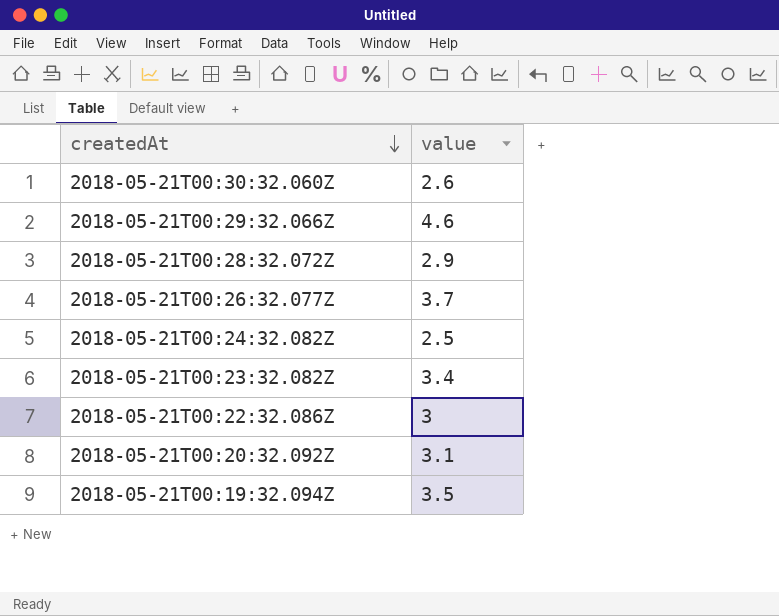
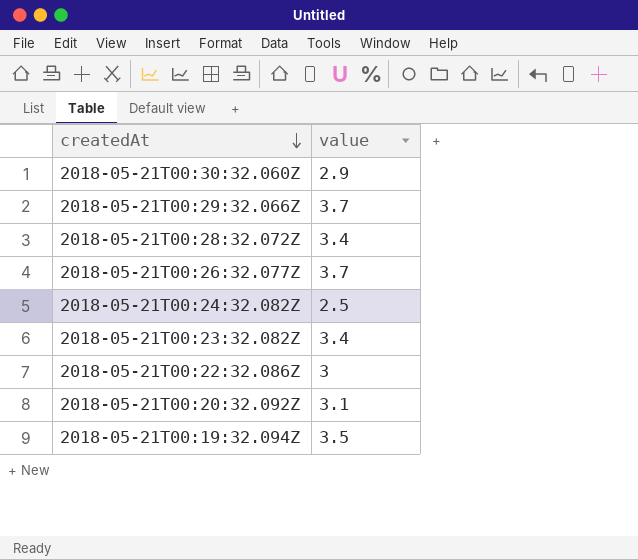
2018-05-21T00:30:32.060Z | value: 2.6 -> 2.9
2018-05-21T00:29:32.066Z | value: 4.6 -> 3.7
2018-05-21T00:28:32.072Z | value: 2.9 -> 3.4

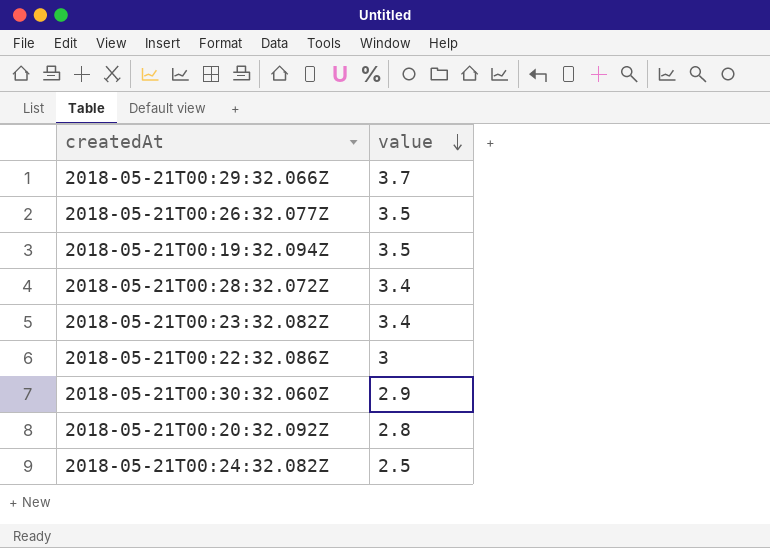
row order: createdAt descending -> value descending
2018-05-21T00:26:32.077Z | value: 3.7 -> 3.5
2018-05-21T00:20:32.092Z | value: 3.1 -> 2.8

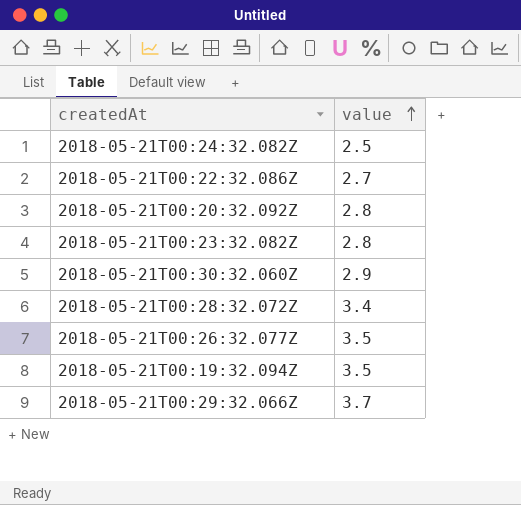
row order: value descending -> value ascending
2018-05-21T00:22:32.086Z | value: 3 -> 2.7
2018-05-21T00:23:32.082Z | value: 3.4 -> 2.8

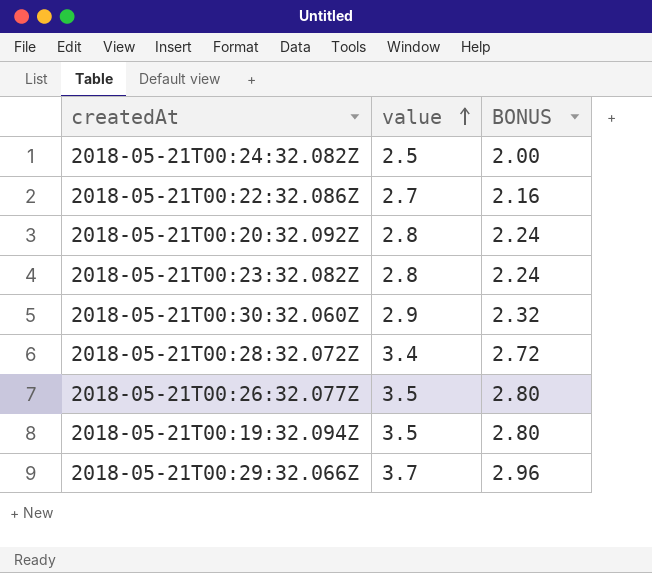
column BONUS | formula: none -> [value] * 0.8

